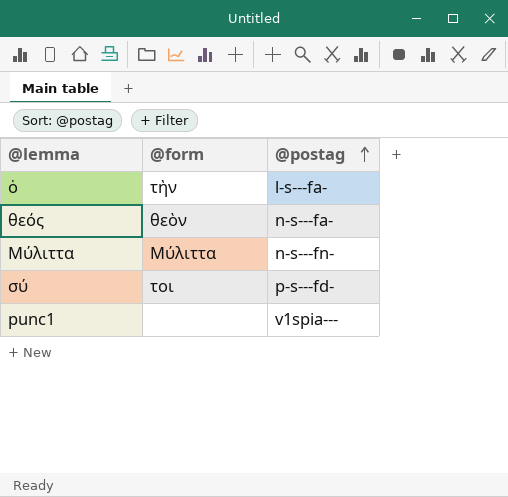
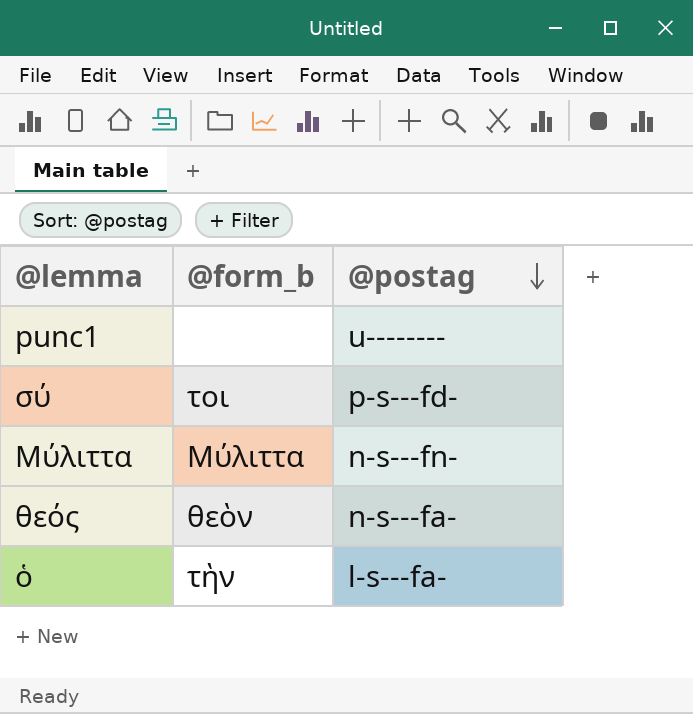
row order: @postag ascending -> @postag descending
column name: @form -> @form_b
punc1 | @postag: v1spia--- -> u--------

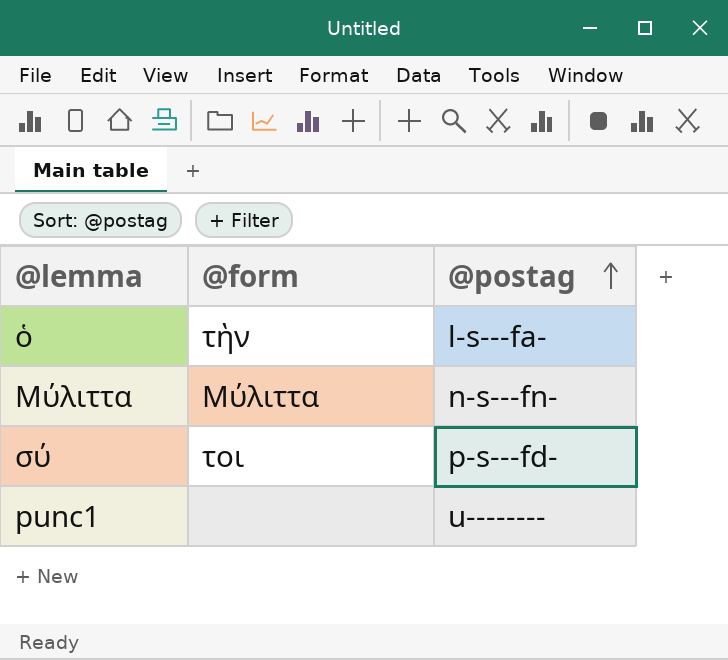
row order: @postag descending -> @postag ascending
column name: @form_b -> @form
row θεός: θεὸν | n-s---fa- -> none

